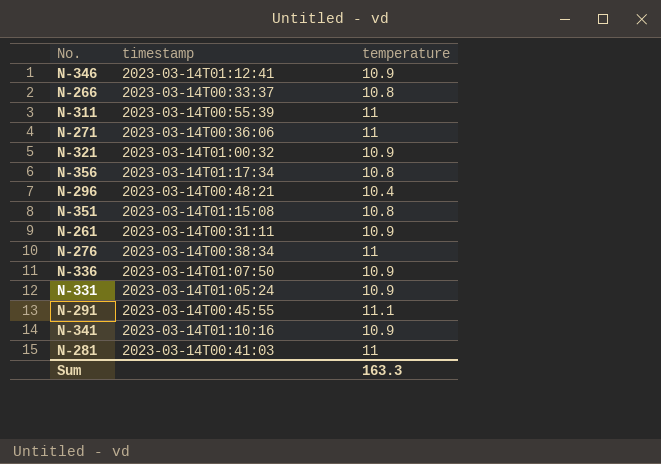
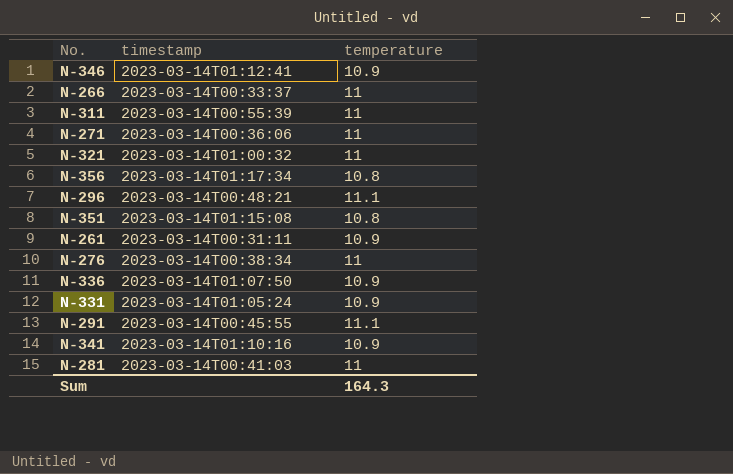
N-266 | temperature: 10.8 -> 11
N-321 | temperature: 10.9 -> 11
N-296 | temperature: 10.4 -> 11.1
Sum | temperature: 163.3 -> 164.3

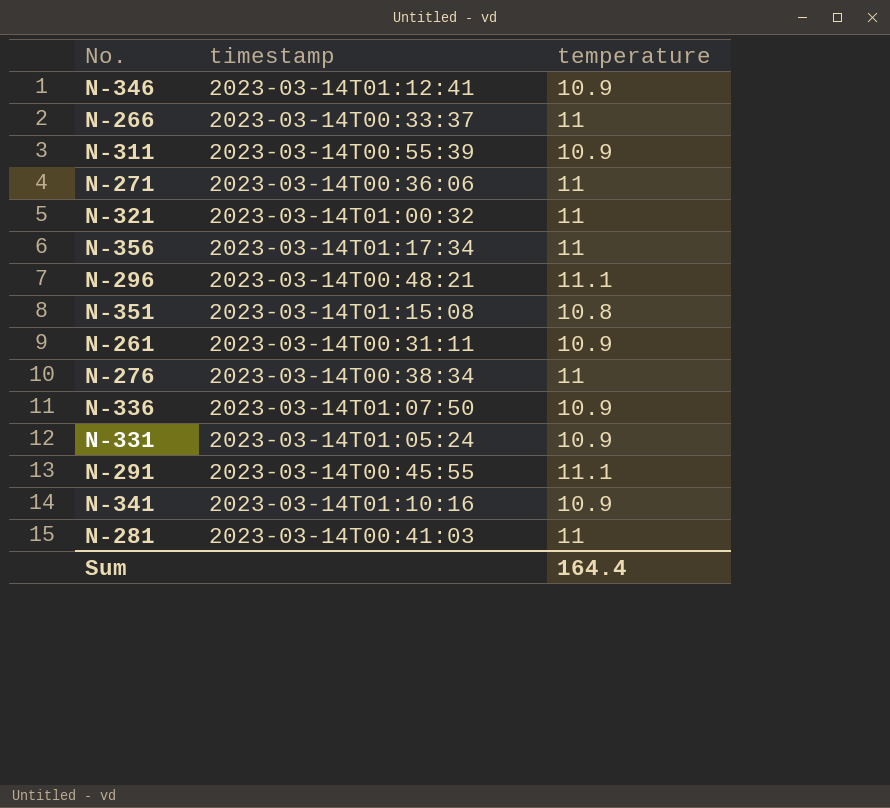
N-311 | temperature: 11 -> 10.9
N-356 | temperature: 10.8 -> 11
Sum | temperature: 164.3 -> 164.4

